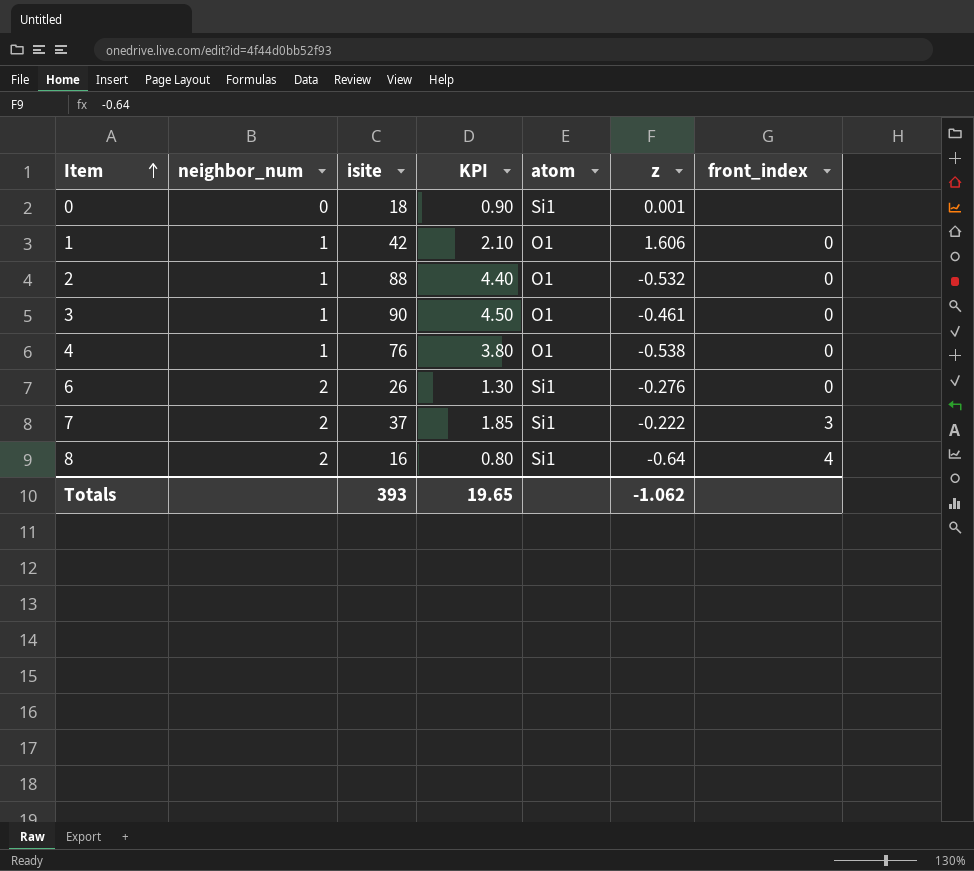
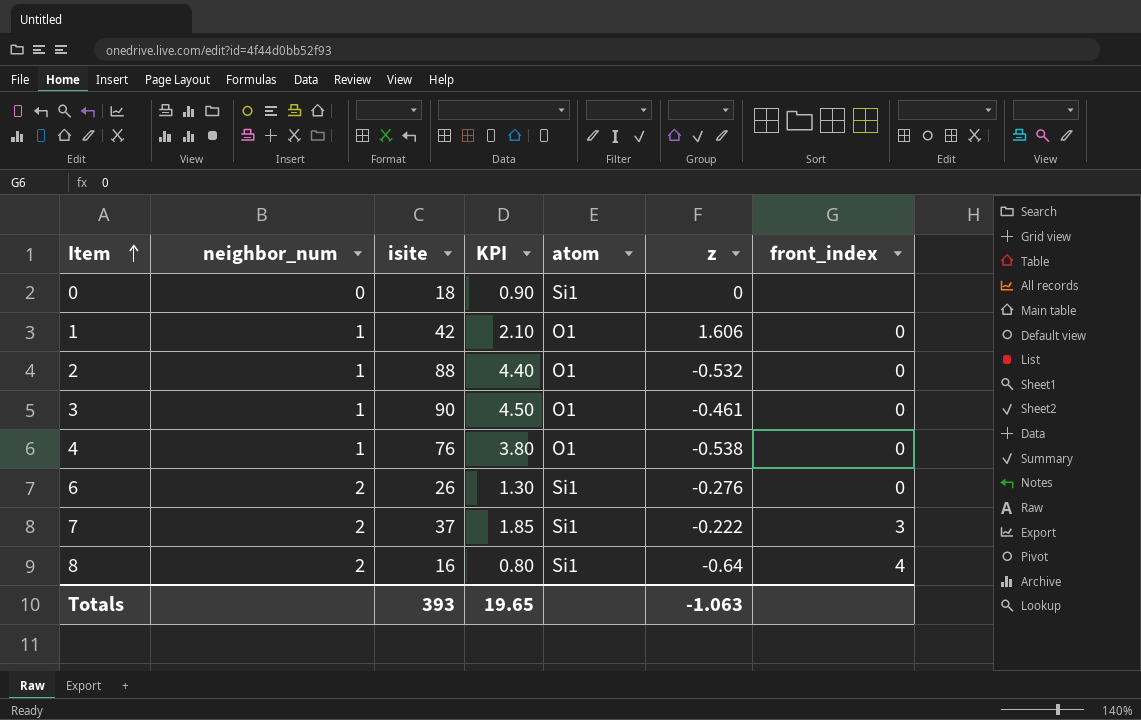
0 | z: 0.001 -> 0
Totals | z: -1.062 -> -1.063

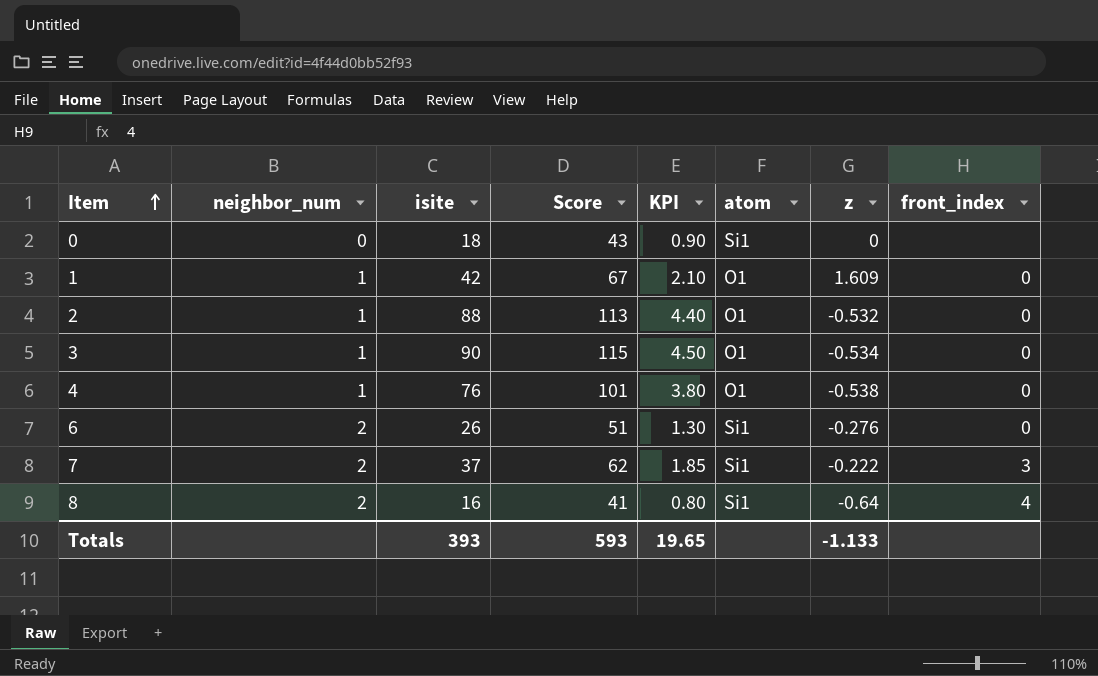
column Score | formula: none -> [isite] + 25
1 | z: 1.606 -> 1.609
3 | z: -0.461 -> -0.534
Totals | z: -1.063 -> -1.133

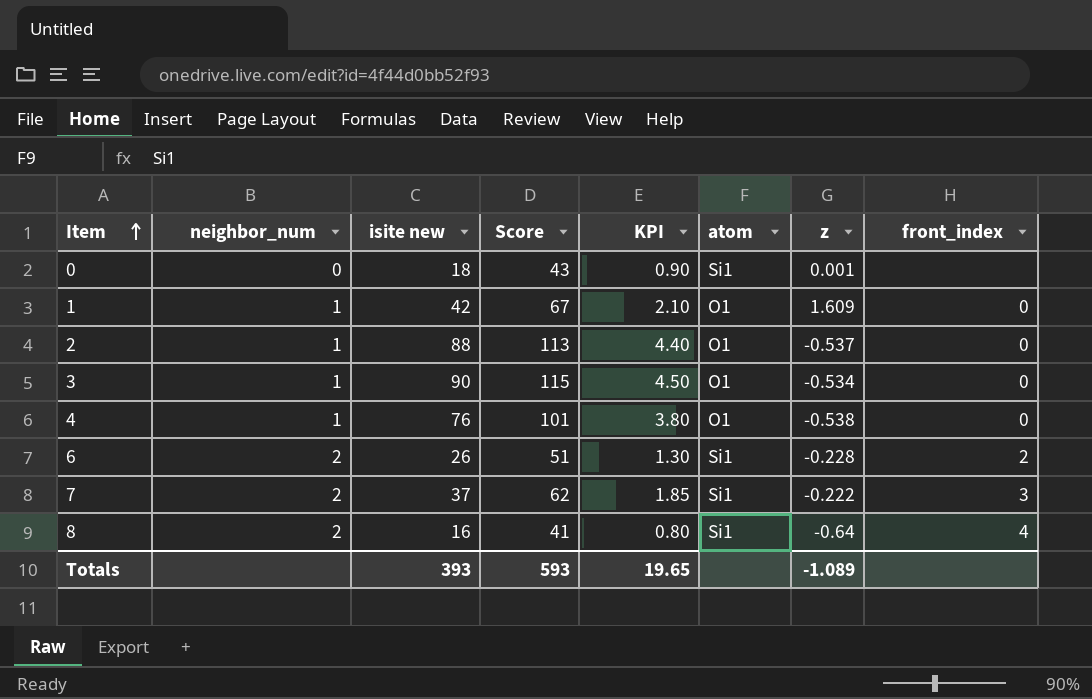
column name: isite -> isite new
0 | z: 0 -> 0.001
2 | z: -0.532 -> -0.537
6 | z: -0.276 -> -0.228
6 | front_index: 0 -> 2
Totals | z: -1.133 -> -1.089

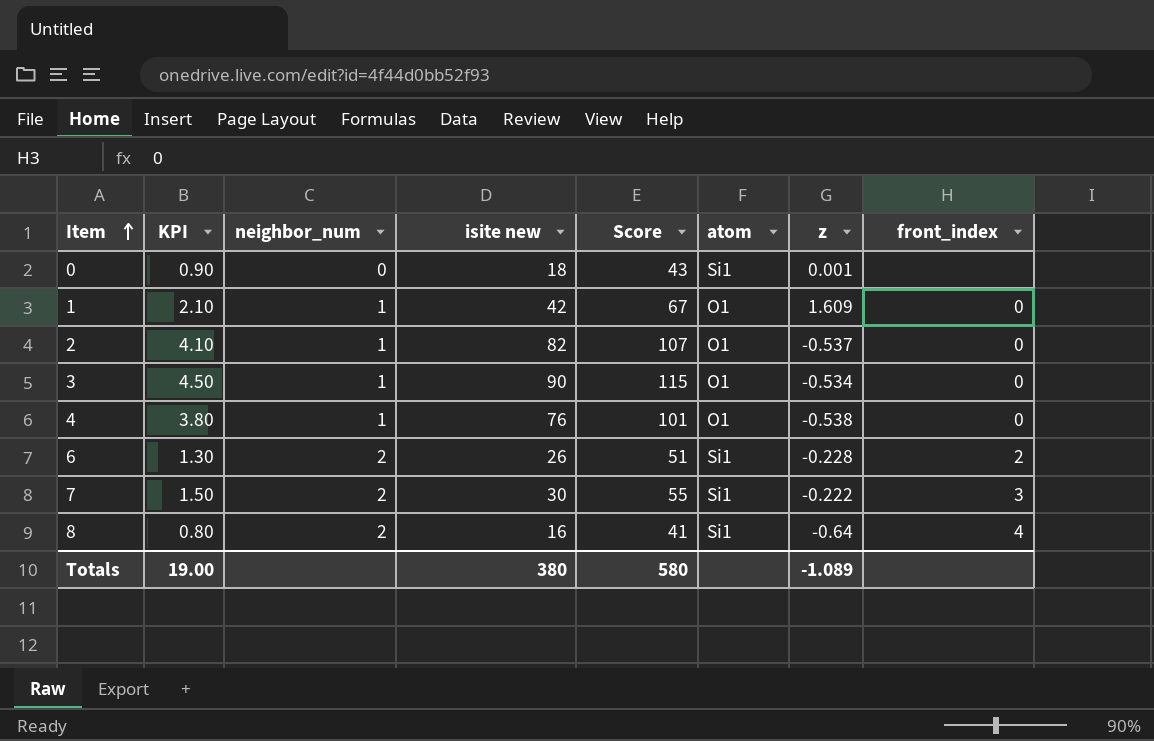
column KPI | position: 5 -> 2
2 | KPI: 4.40 -> 4.10
2 | isite new: 88 -> 82
2 | Score: 113 -> 107
7 | KPI: 1.85 -> 1.50
7 | isite new: 37 -> 30
7 | Score: 62 -> 55
Totals | KPI: 19.65 -> 19.00
Totals | isite new: 393 -> 380
Totals | Score: 593 -> 580

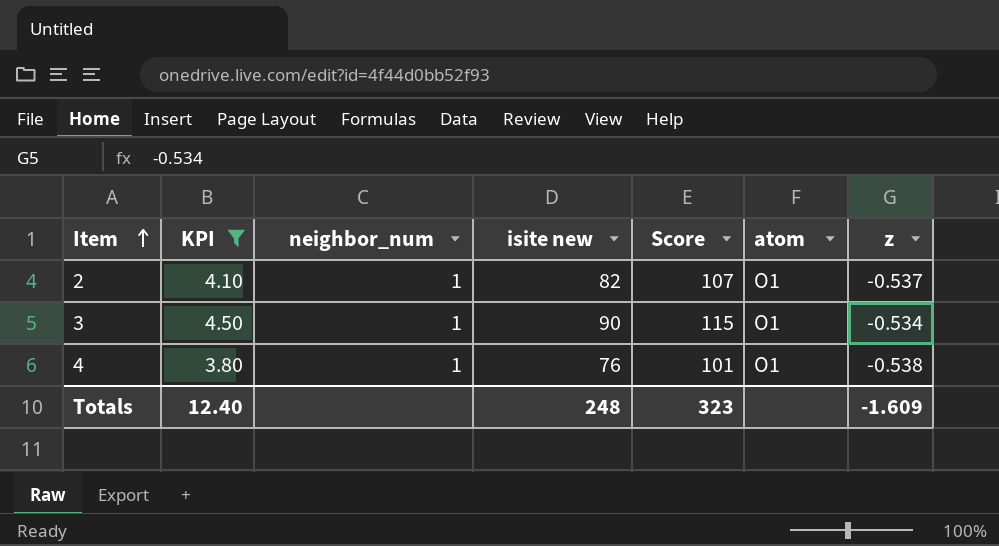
filter: none -> KPI >= 3.80
column front_index | position: 8 -> none
Totals | KPI: 19.00 -> 12.40
Totals | isite new: 380 -> 248
Totals | Score: 580 -> 323
Totals | z: -1.089 -> -1.609

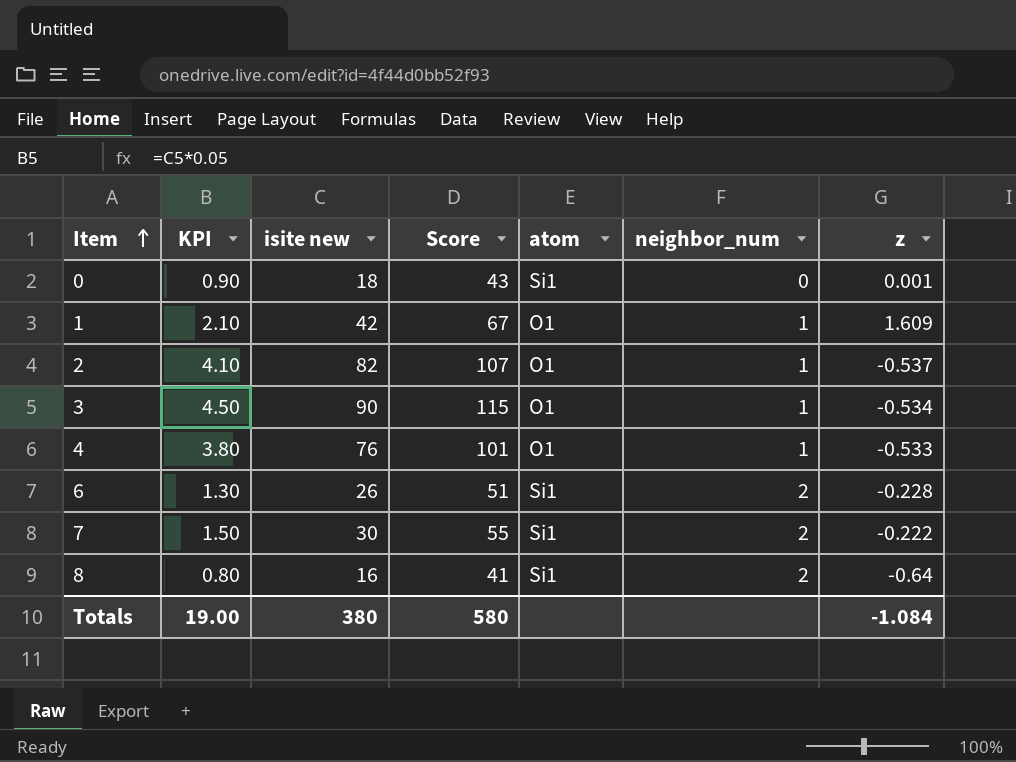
filter: KPI >= 3.80 -> none
column neighbor_num | position: 3 -> 6
4 | z: -0.538 -> -0.533
Totals | KPI: 12.40 -> 19.00
Totals | isite new: 248 -> 380
Totals | Score: 323 -> 580
Totals | z: -1.609 -> -1.084

